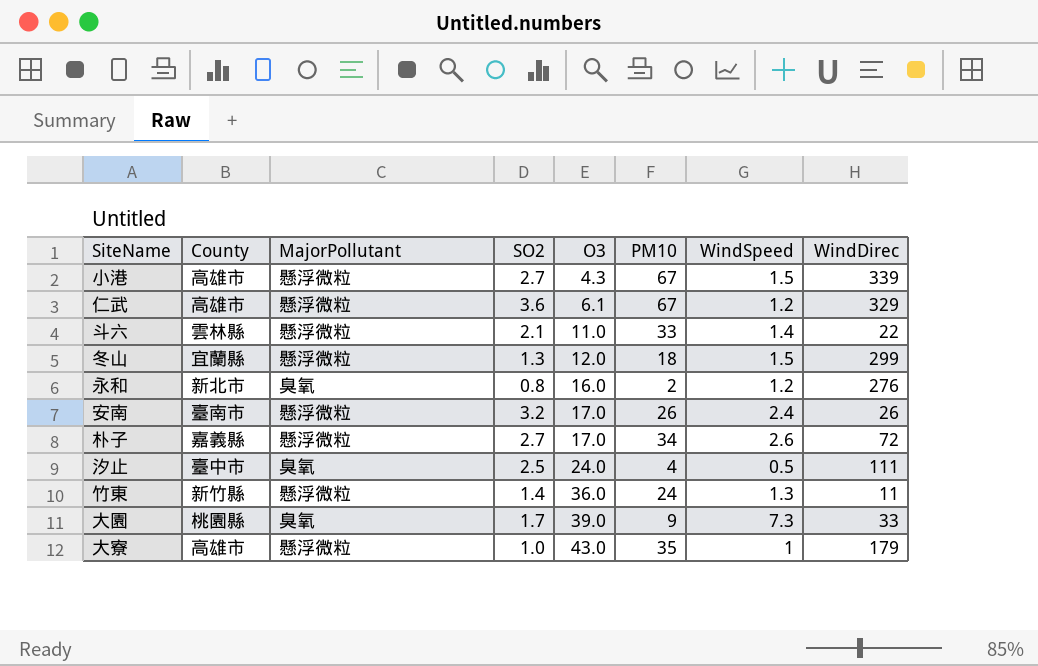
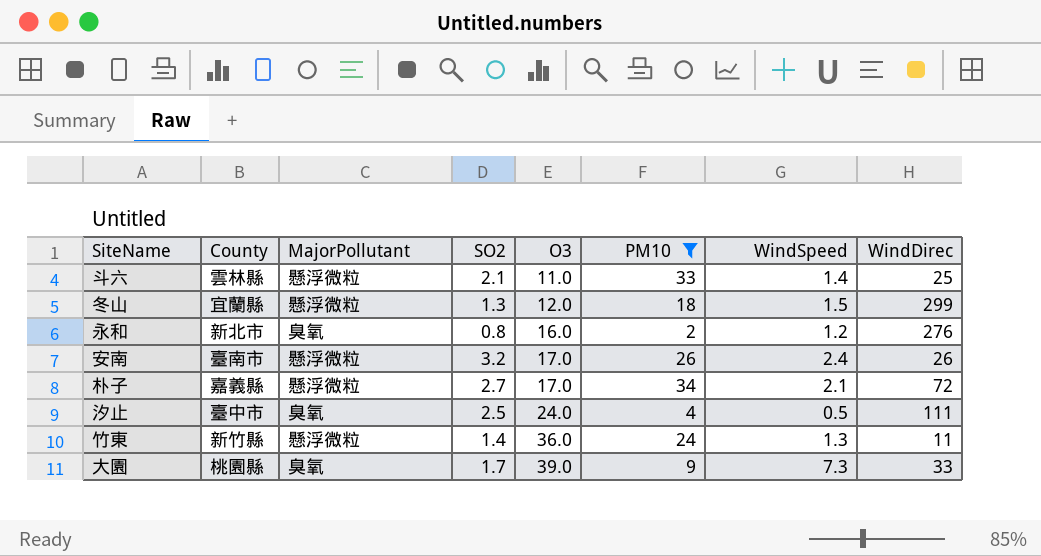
filter: none -> PM10 <= 34
斗六 | WindDirec: 22 -> 25
朴子 | WindSpeed: 2.6 -> 2.1

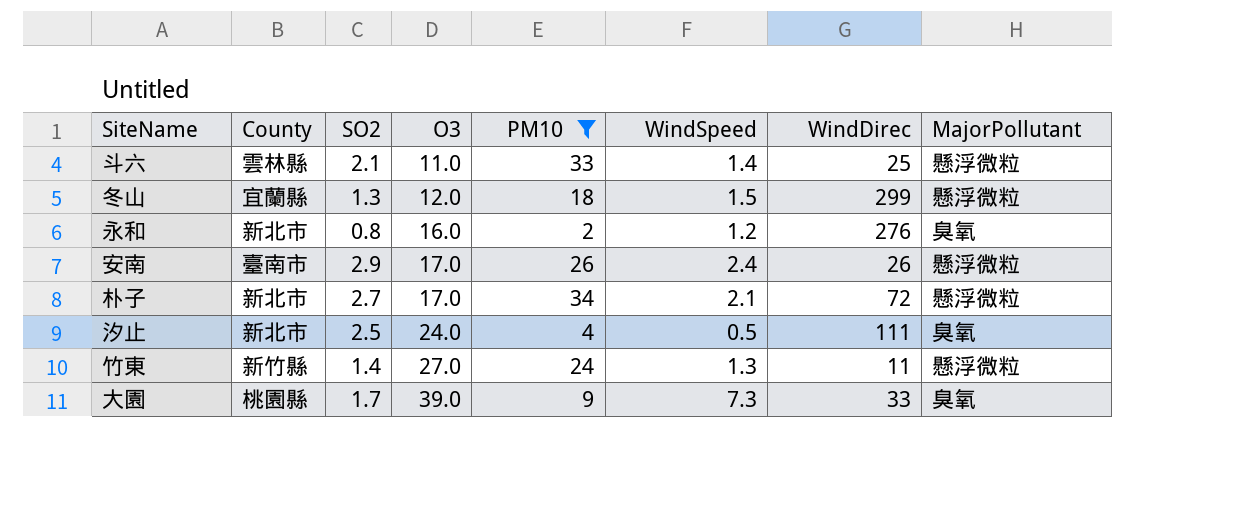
column MajorPollutant | position: 3 -> 8
安南 | SO2: 3.2 -> 2.9
朴子 | County: 嘉義縣 -> 新北市
汐止 | County: 臺中市 -> 新北市
竹東 | O3: 36.0 -> 27.0

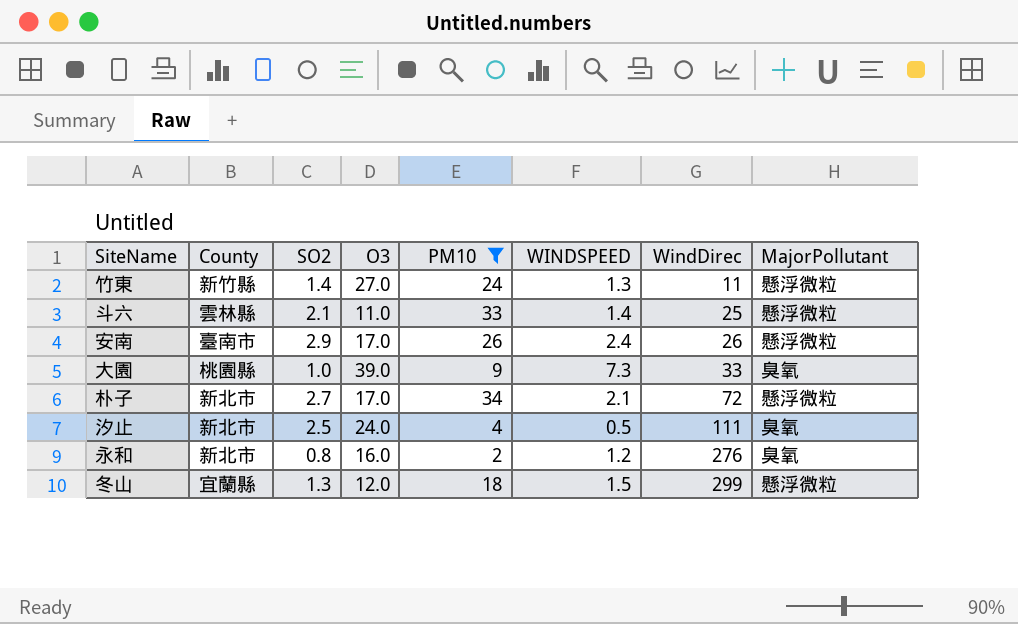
row order: O3 ascending -> WindDirec ascending
column name: WindSpeed -> WINDSPEED
大園 | SO2: 1.7 -> 1.0

